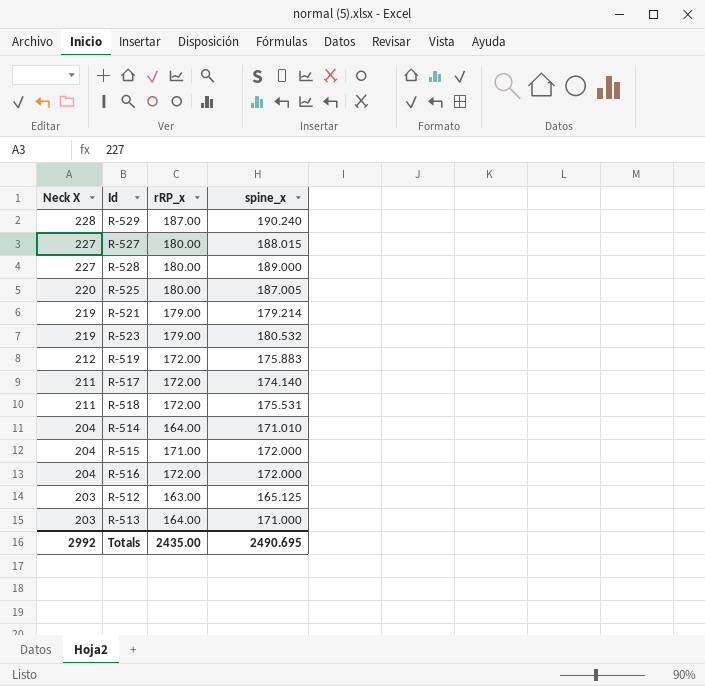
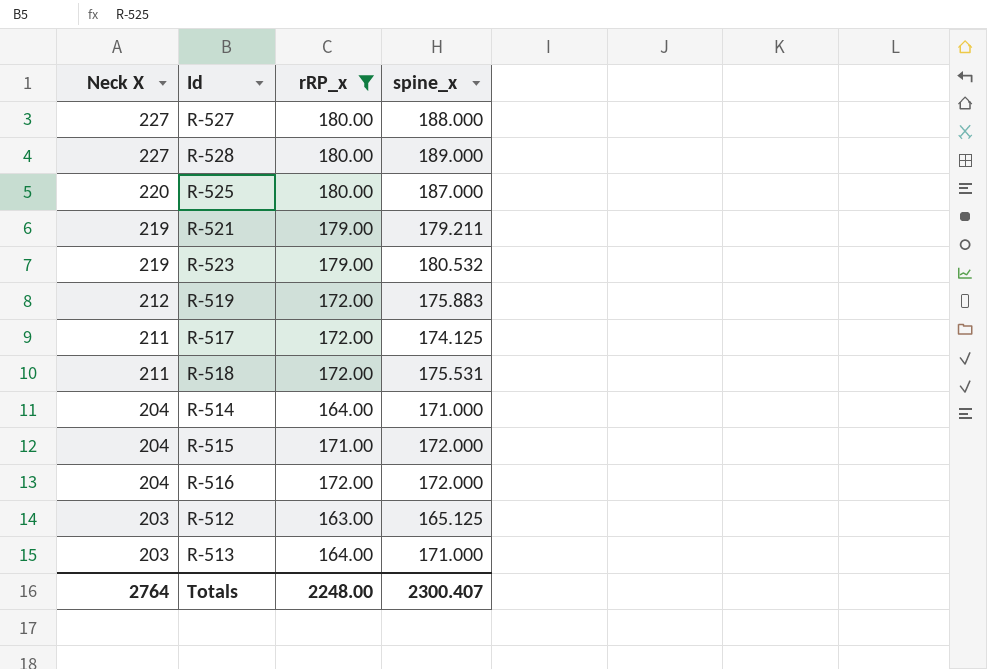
filter: none -> rRP_x != 187.00
R-527 | spine_x: 188.015 -> 188.000
R-525 | spine_x: 187.005 -> 187.000
R-521 | spine_x: 179.214 -> 179.211
R-517 | spine_x: 174.140 -> 174.125
R-514 | spine_x: 171.010 -> 171.000
Totals | Neck X: 2992 -> 2764
Totals | rRP_x: 2435.00 -> 2248.00
Totals | spine_x: 2490.695 -> 2300.407

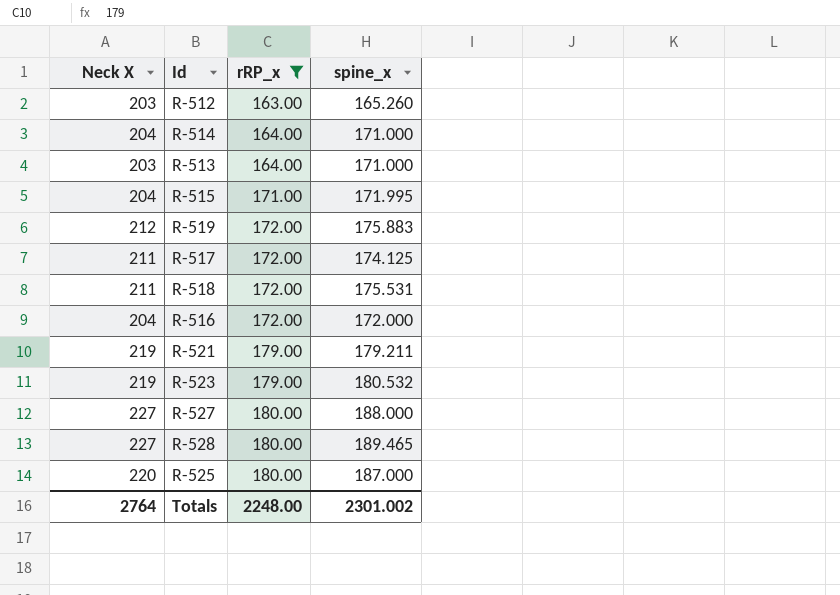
row order: Neck X descending -> rRP_x ascending
R-512 | spine_x: 165.125 -> 165.260
R-515 | spine_x: 172.000 -> 171.995
R-528 | spine_x: 189.000 -> 189.465
Totals | spine_x: 2300.407 -> 2301.002

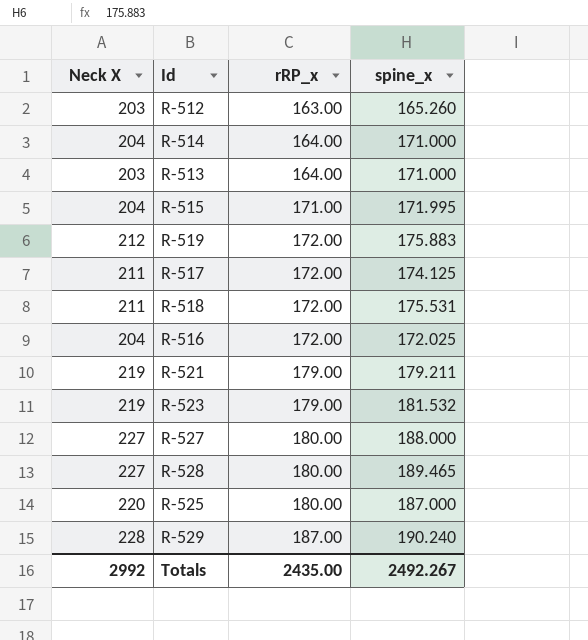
filter: rRP_x != 187.00 -> none
R-516 | spine_x: 172.000 -> 172.025
R-523 | spine_x: 180.532 -> 181.532
Totals | Neck X: 2764 -> 2992
Totals | rRP_x: 2248.00 -> 2435.00
Totals | spine_x: 2301.002 -> 2492.267

